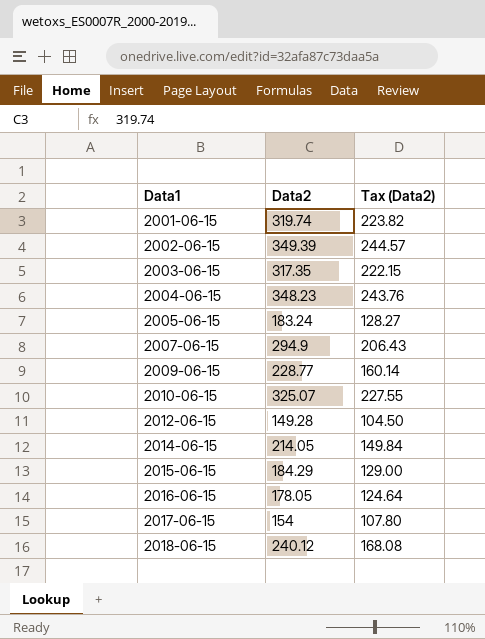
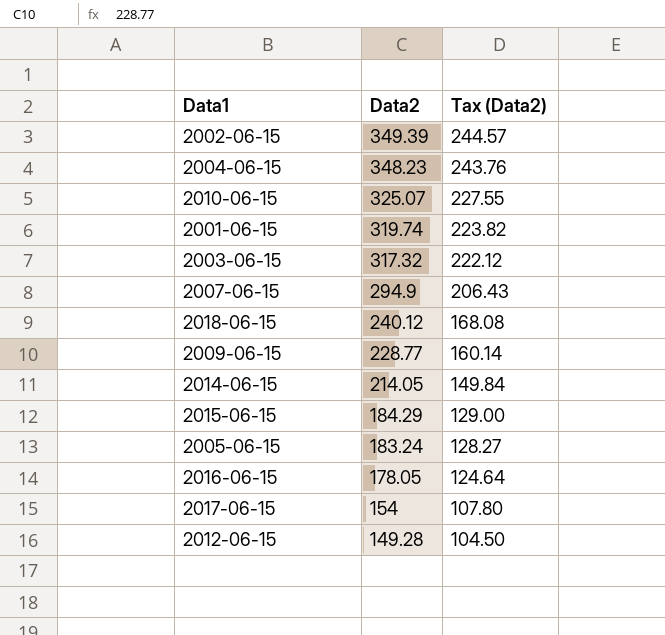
row order: Data1 ascending -> Data2 descending
2003-06-15 | Data2: 317.35 -> 317.32
2003-06-15 | Tax (Data2): 222.15 -> 222.12

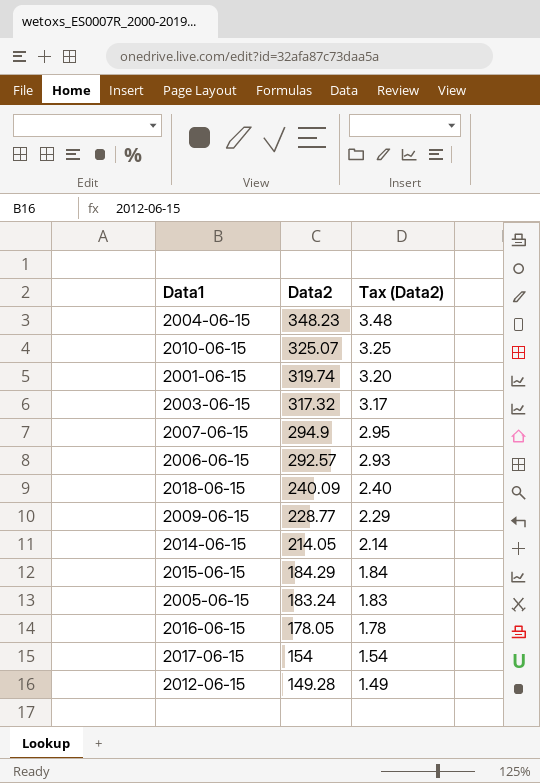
column Tax (Data2) | formula: [Data2] * 0.7 -> [Data2] * 0.01
row 2002-06-15: 349.39 | 244.57 -> none
row 2006-06-15: none -> 292.57 | 2.93
2018-06-15 | Data2: 240.12 -> 240.09

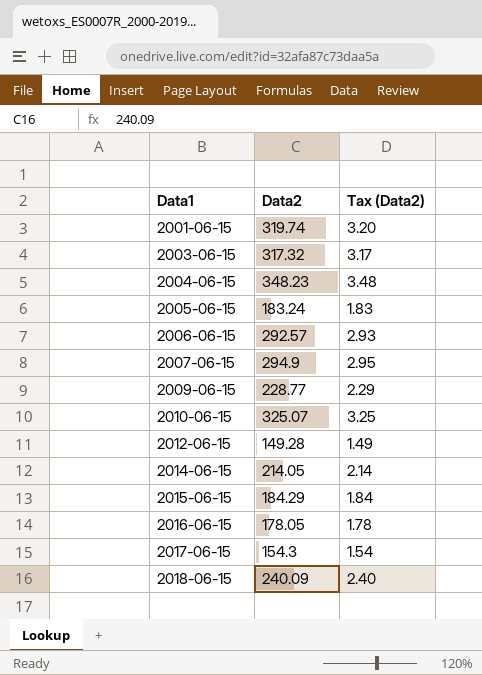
row order: Data2 descending -> Data1 ascending
2017-06-15 | Data2: 154 -> 154.3

